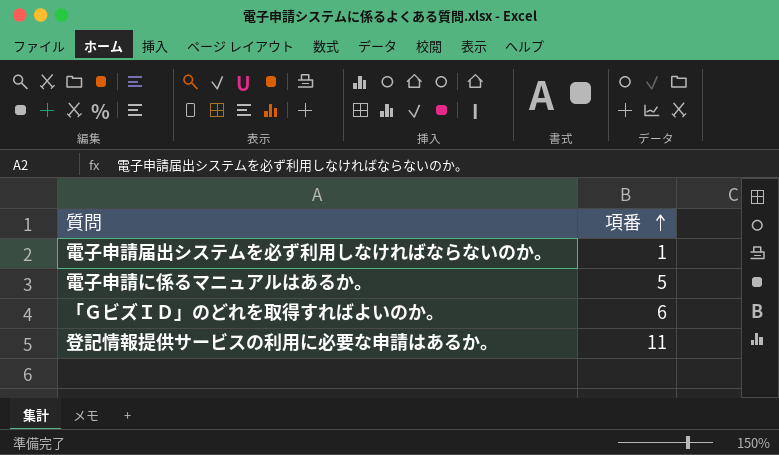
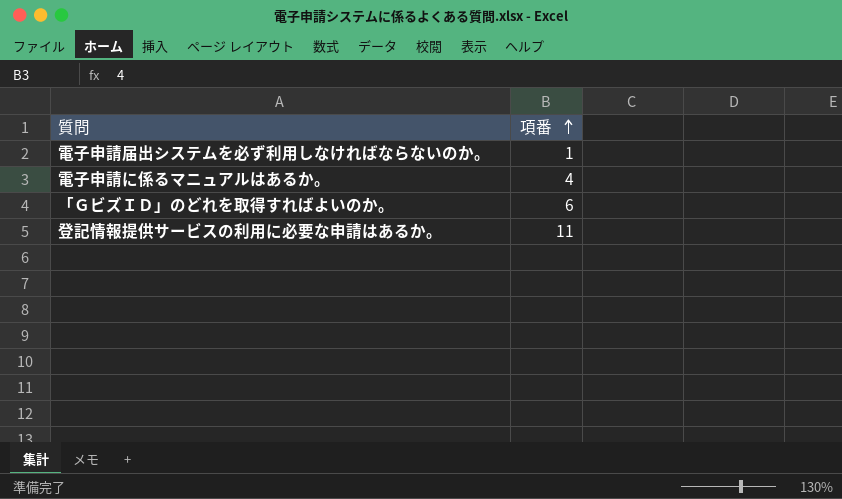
電子申請に係るマニュアルはあるか。 | 項番: 5 -> 4

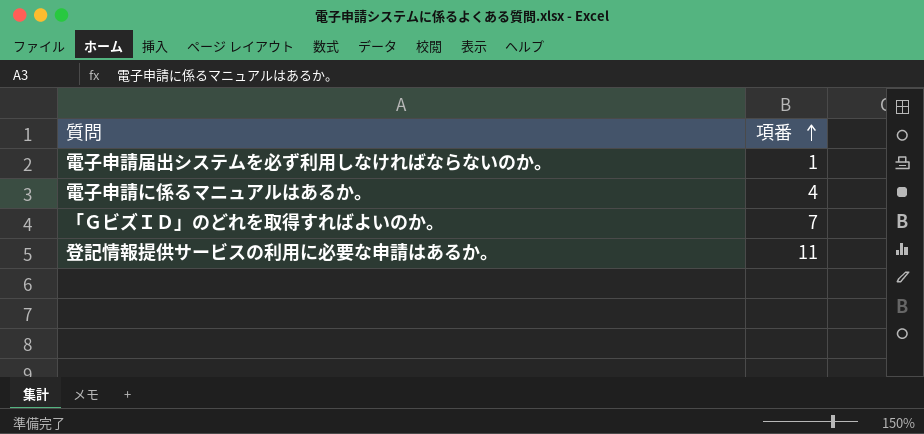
「ＧビズＩＤ」のどれを取得すればよいのか。 | 項番: 6 -> 7

